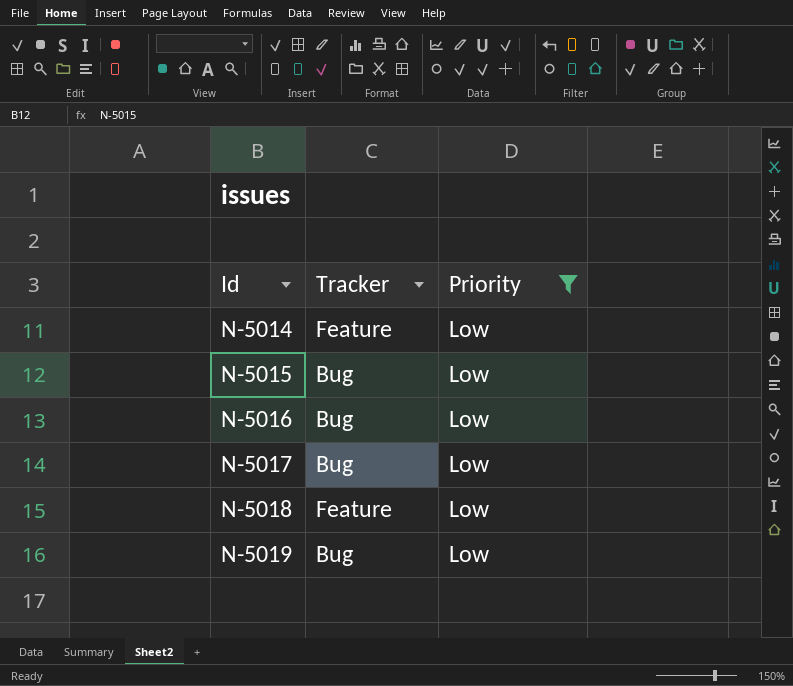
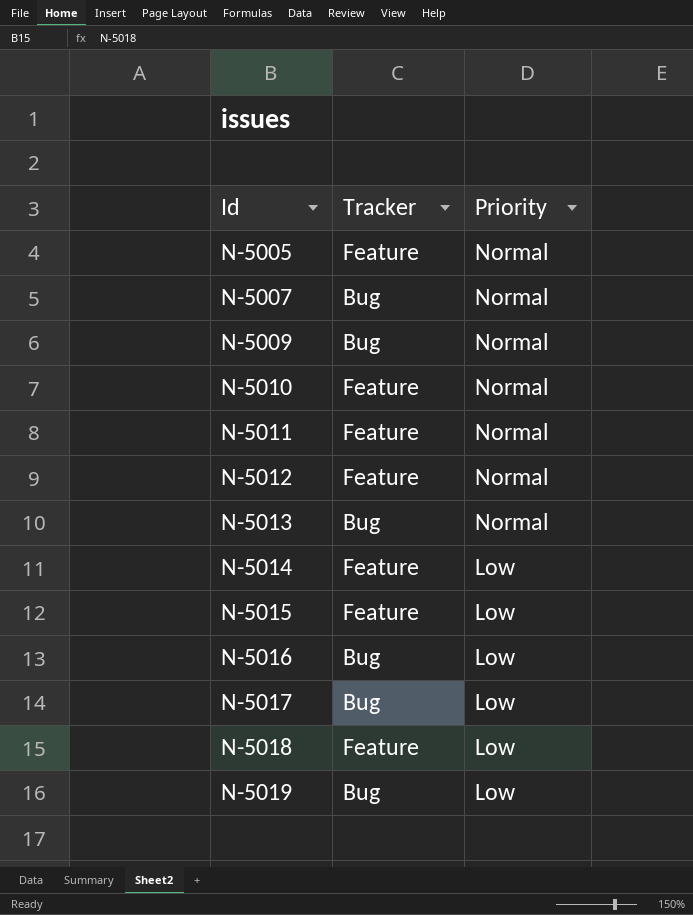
filter: Priority = Low -> none
N-5015 | Tracker: Bug -> Feature

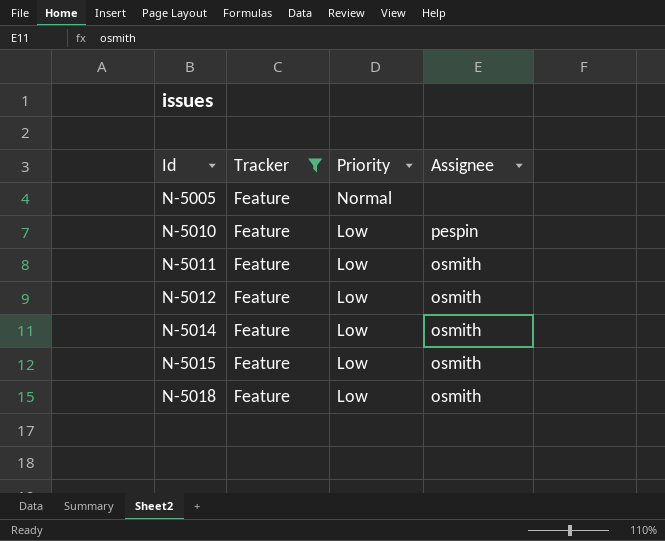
filter: none -> Tracker = Feature
column Assignee | position: none -> 4
N-5010 | Priority: Normal -> Low
N-5011 | Priority: Normal -> Low
N-5012 | Priority: Normal -> Low

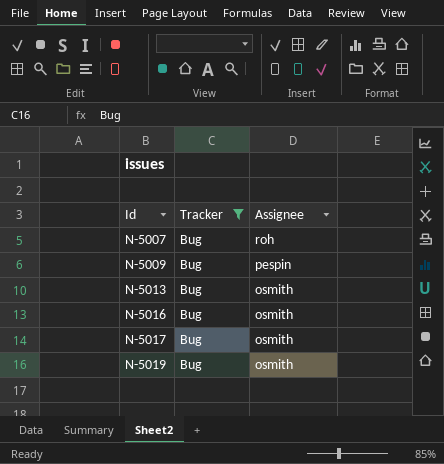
filter: Tracker = Feature -> Tracker = Bug
column Priority | position: 3 -> none

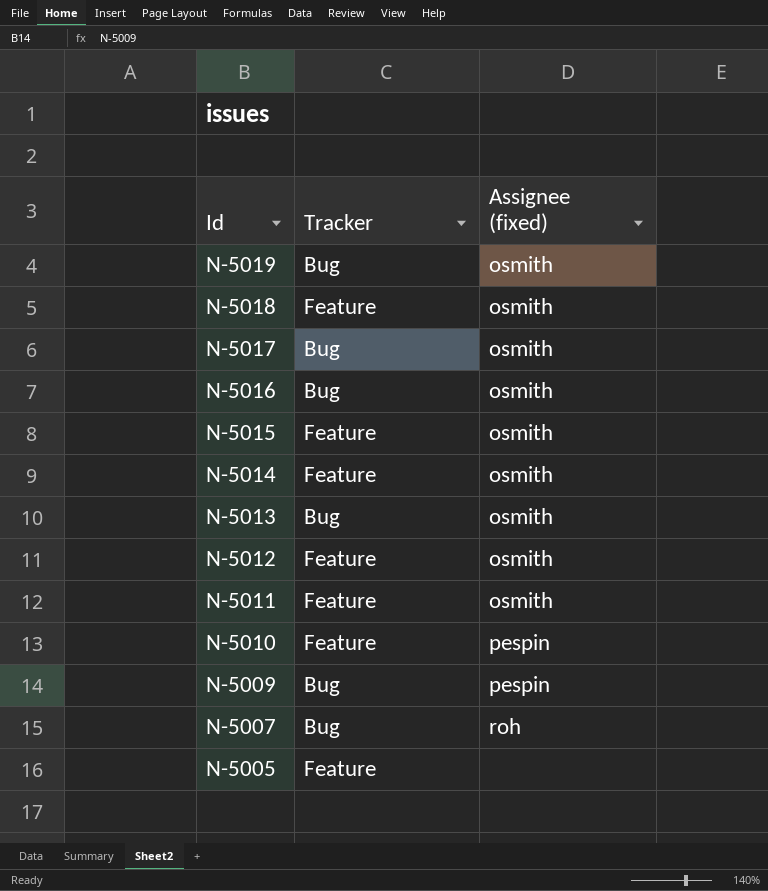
filter: Tracker = Bug -> none
row order: Id ascending -> Id descending
column name: Assignee -> Assignee (fixed)

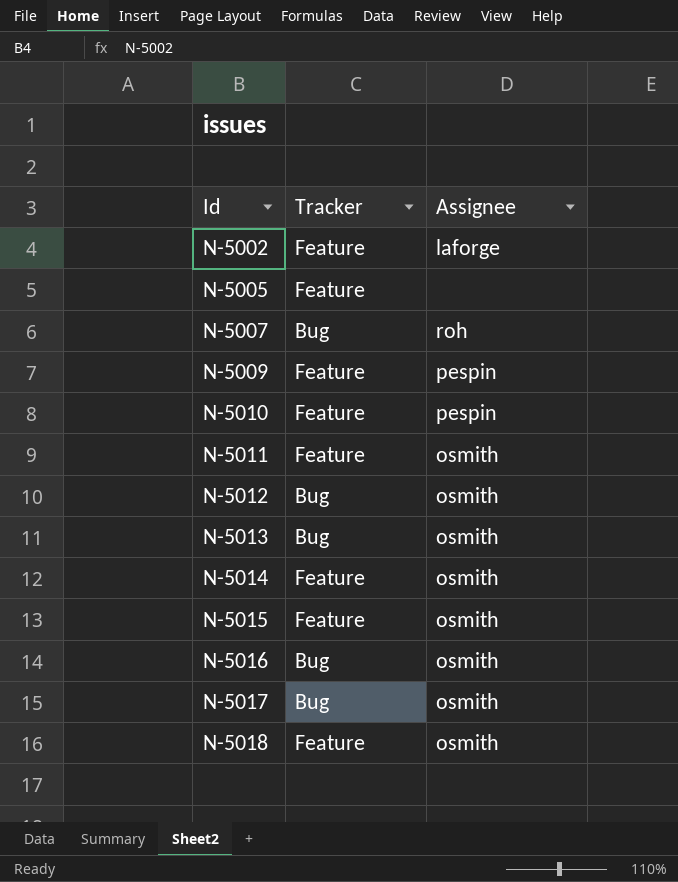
row order: Id descending -> Id ascending
column name: Assignee (fixed) -> Assignee
row N-5019: Bug | osmith -> none
row N-5002: none -> Feature | laforge
N-5009 | Tracker: Bug -> Feature
N-5012 | Tracker: Feature -> Bug

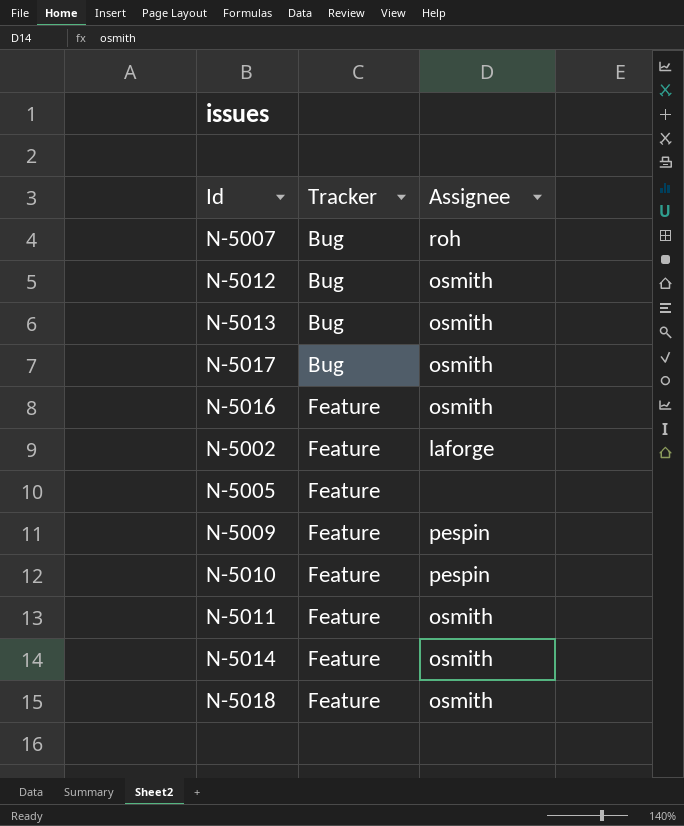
row order: Id ascending -> Tracker ascending
row N-5015: Feature | osmith -> none
N-5016 | Tracker: Bug -> Feature

